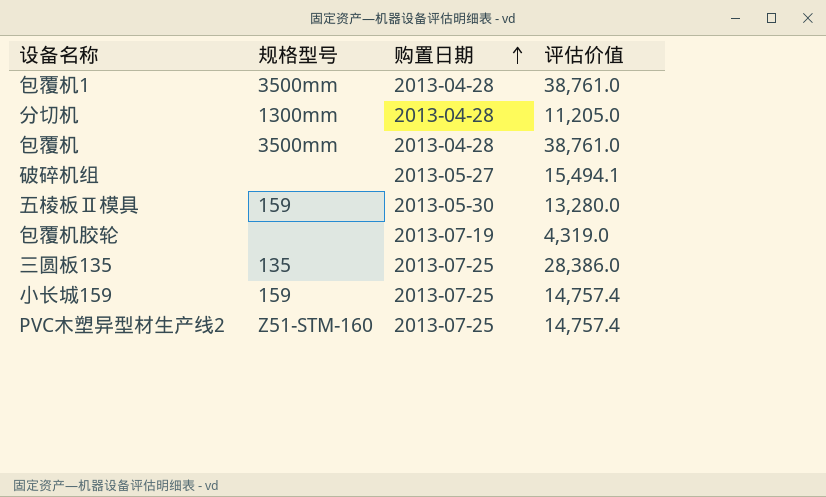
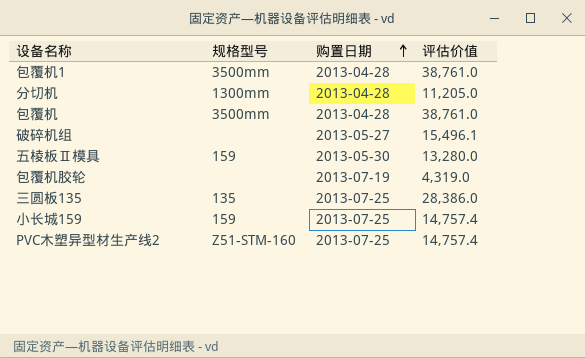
破碎机组 | 评估价值: 15,494.1 -> 15,496.1

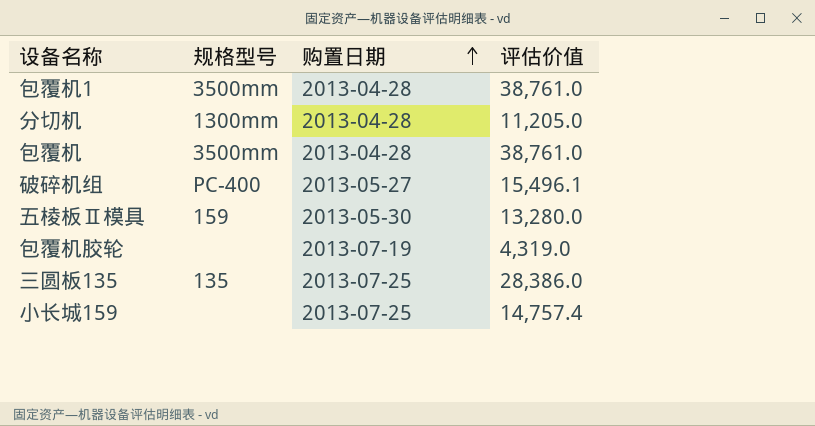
row PVC木塑异型材生产线2: Z51-STM-160 | 2013-07-25 | 14,757.4 -> none
破碎机组 | 规格型号: none -> PC-400
小长城159 | 规格型号: 159 -> none

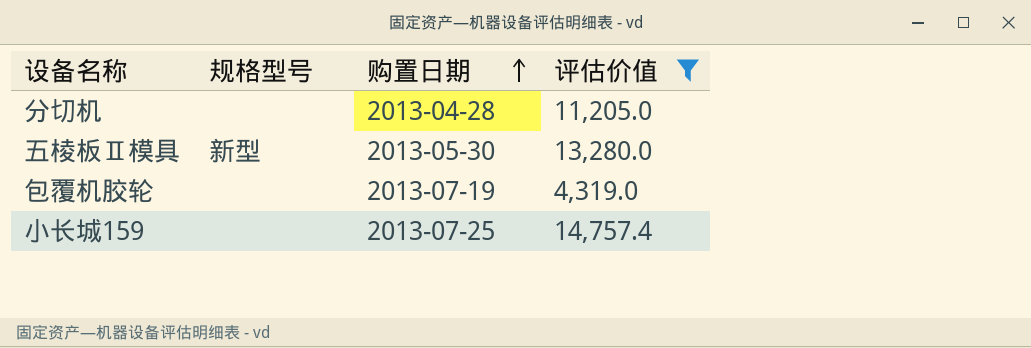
filter: none -> 评估价值 <= 14,757.4
分切机 | 规格型号: 1300mm -> none
五棱板Ⅱ模具 | 规格型号: 159 -> 新型

